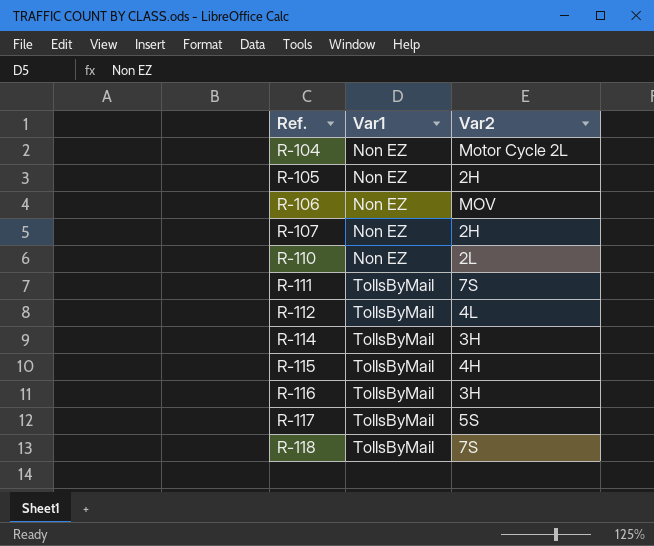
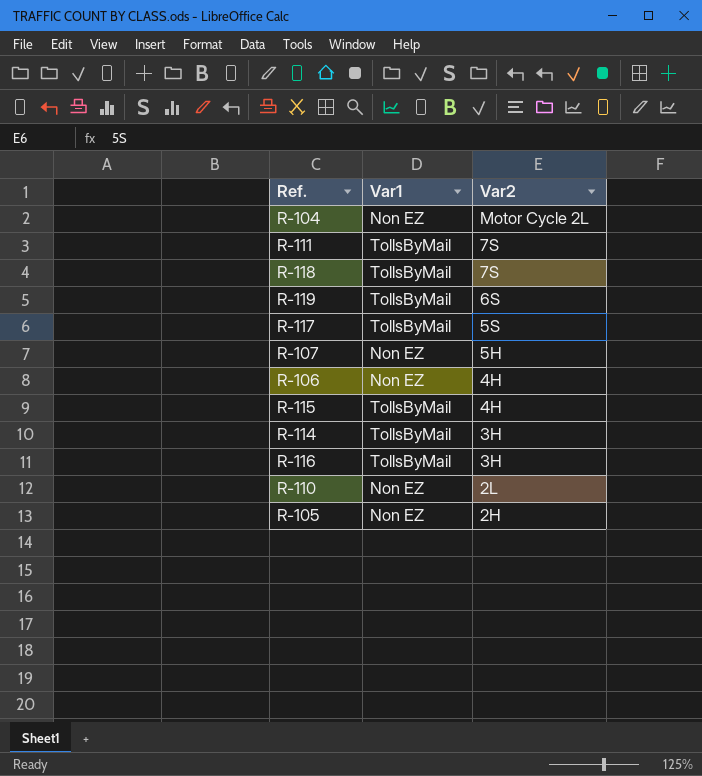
row order: Ref. ascending -> Var2 descending
row R-112: TollsByMail | 4L -> none
row R-119: none -> TollsByMail | 6S
R-107 | Var2: 2H -> 5H
R-106 | Var2: MOV -> 4H

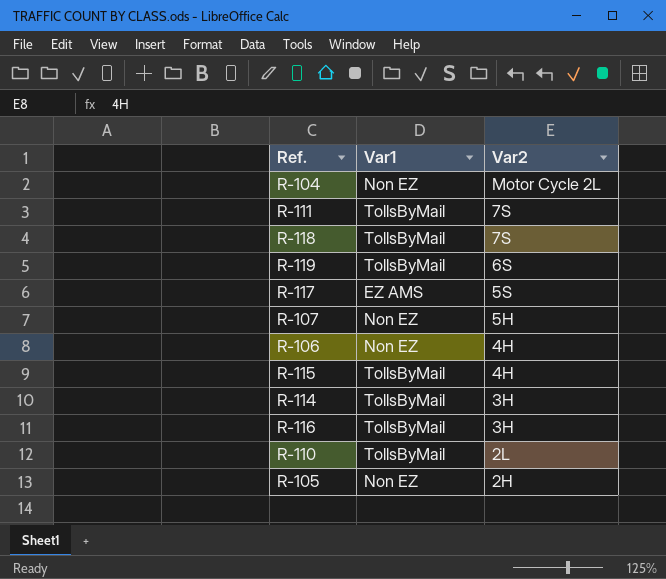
R-117 | Var1: TollsByMail -> EZ AMS
R-110 | Var1: Non EZ -> TollsByMail

